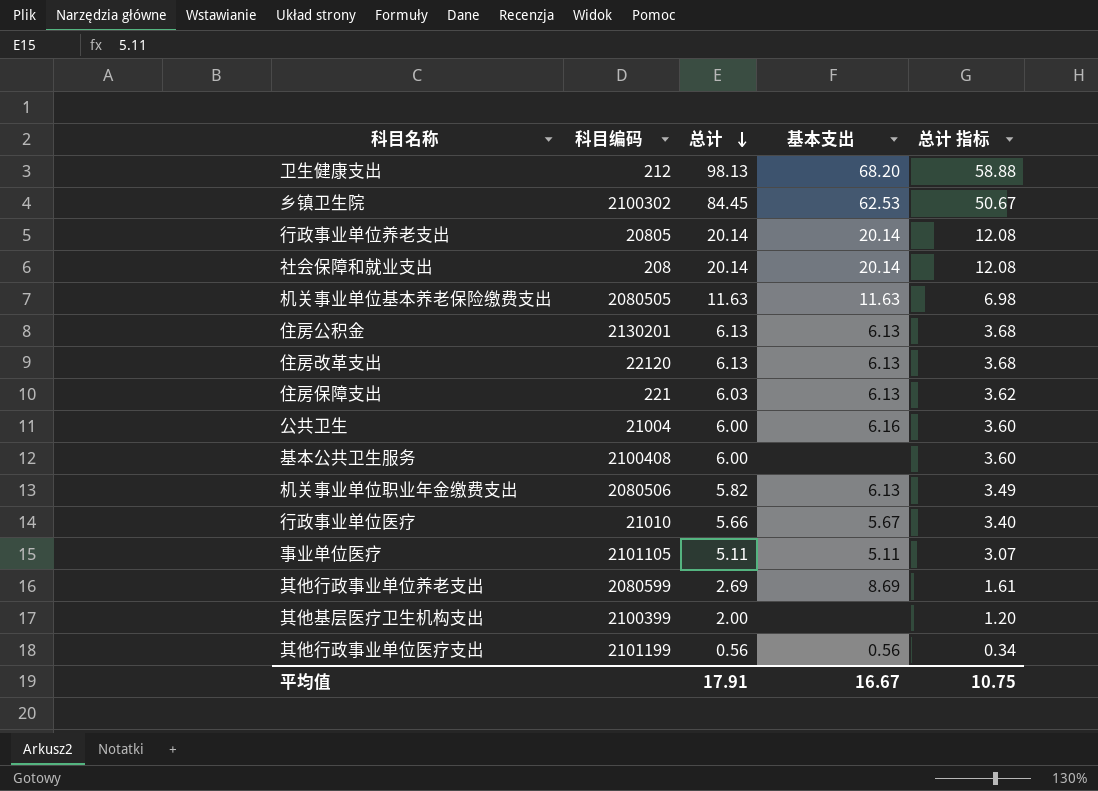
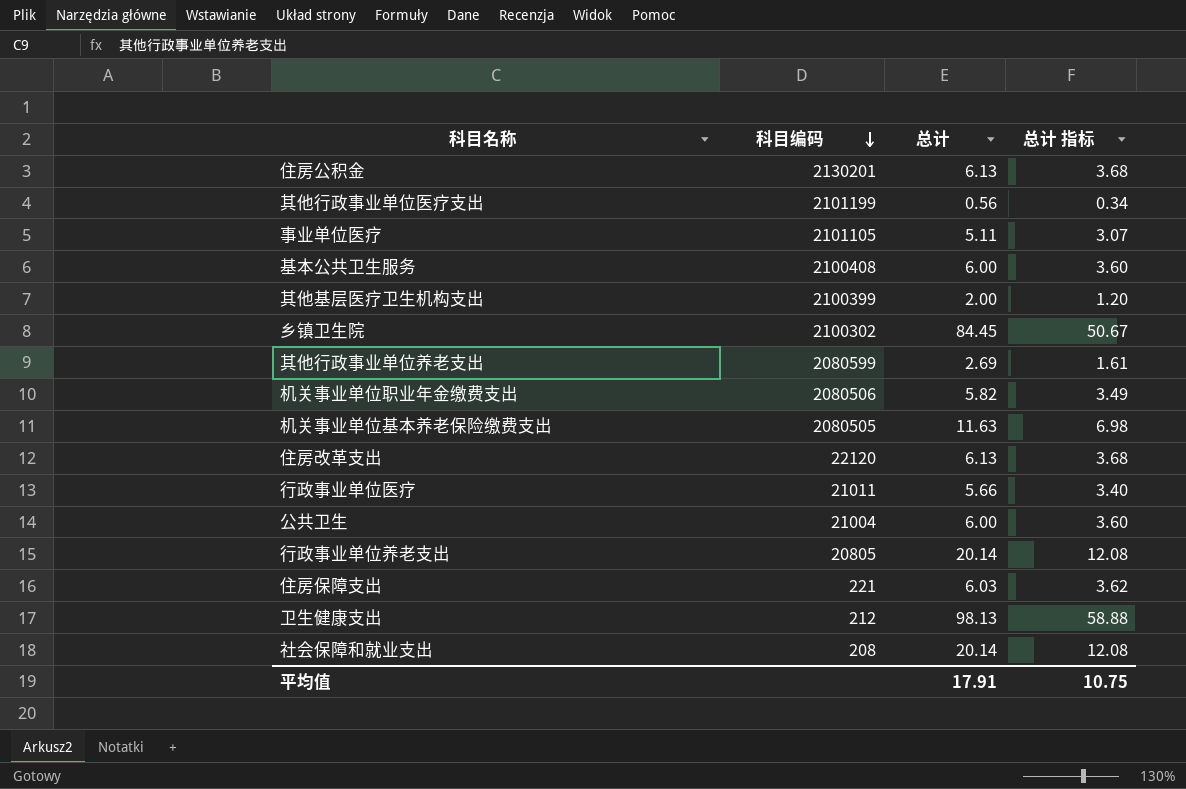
row order: 总计 descending -> 科目编码 descending
column 基本支出 | position: 4 -> none
行政事业单位医疗 | 科目编码: 21010 -> 21011

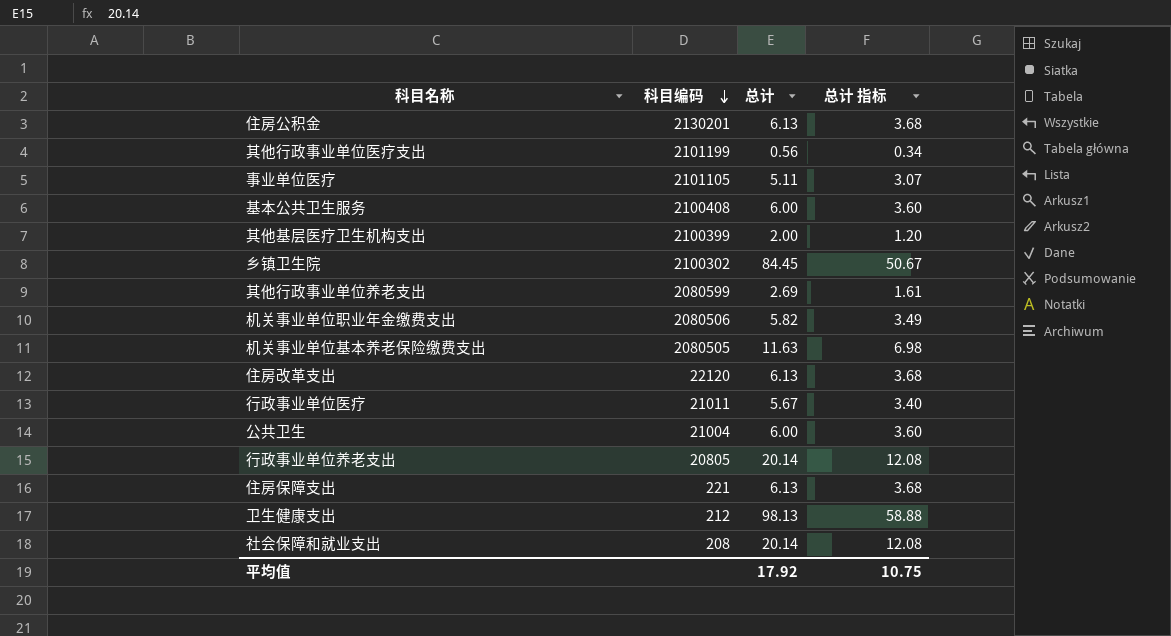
行政事业单位医疗 | 总计: 5.66 -> 5.67
住房保障支出 | 总计: 6.03 -> 6.13
住房保障支出 | 总计 指标: 3.62 -> 3.68
平均值 | 总计: 17.91 -> 17.92

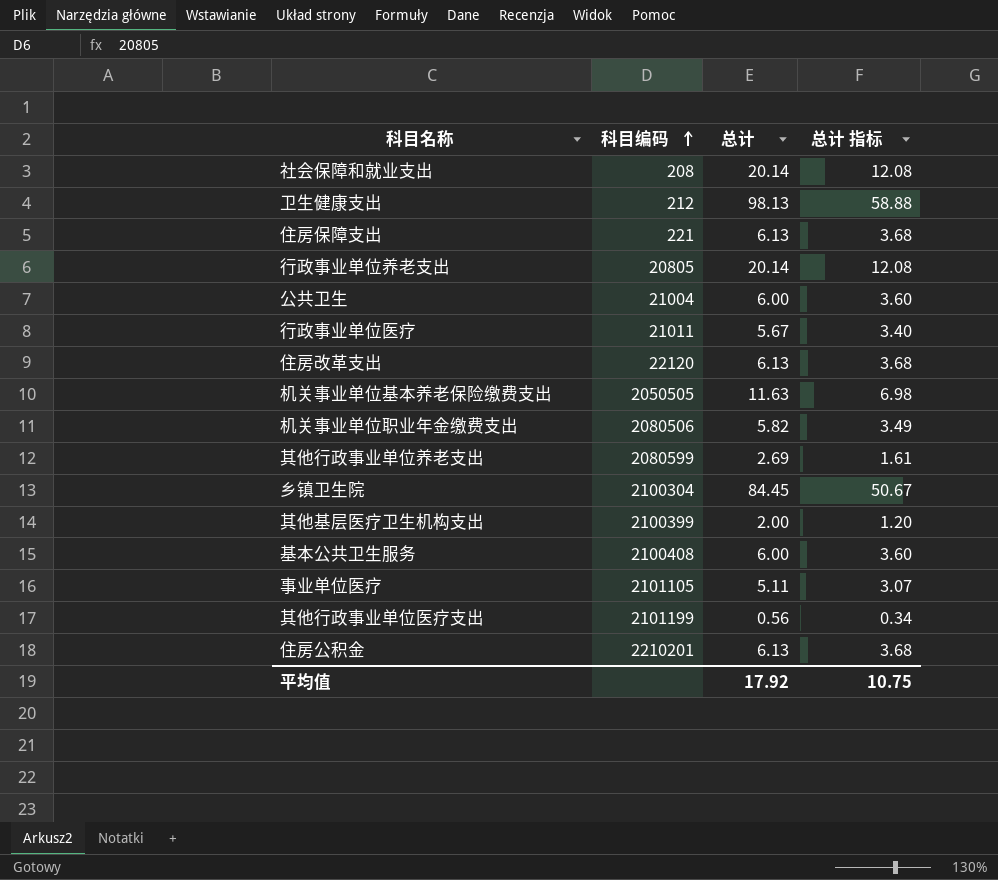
row order: 科目编码 descending -> 科目编码 ascending
机关事业单位基本养老保险缴费支出 | 科目编码: 2080505 -> 2050505
乡镇卫生院 | 科目编码: 2100302 -> 2100304
住房公积金 | 科目编码: 2130201 -> 2210201

